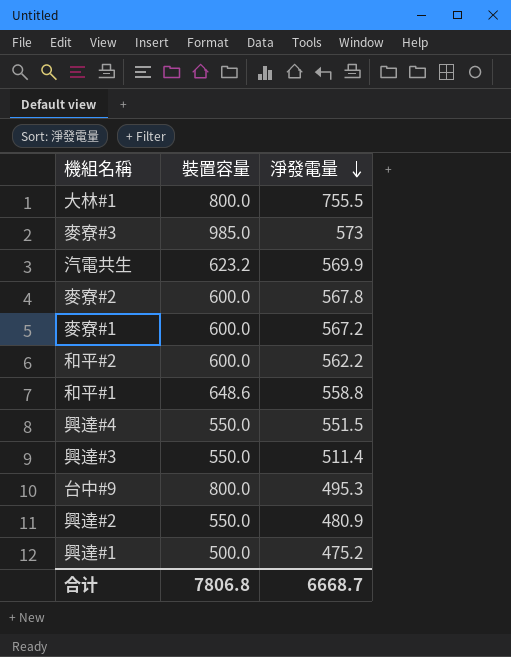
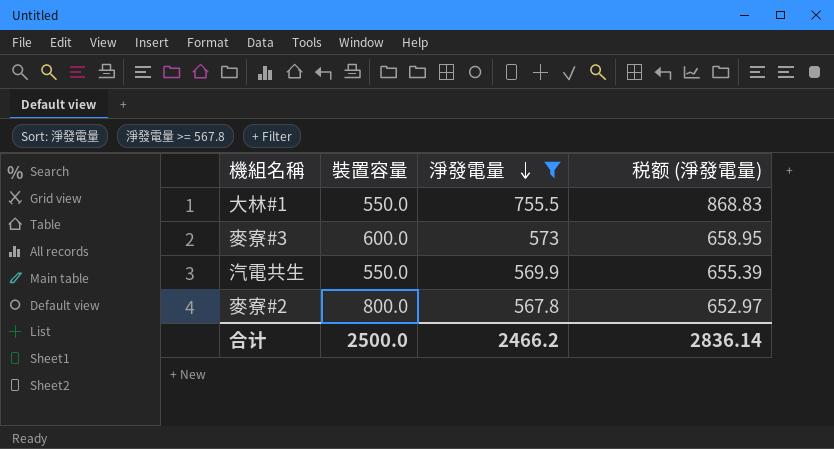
filter: none -> 淨發電量 >= 567.8
column 税额 (淨發電量) | formula: none -> [淨發電量] * 1.15
大林#1 | 裝置容量: 800.0 -> 550.0
麥寮#3 | 裝置容量: 985.0 -> 600.0
汽電共生 | 裝置容量: 623.2 -> 550.0
麥寮#2 | 裝置容量: 600.0 -> 800.0
合计 | 裝置容量: 7806.8 -> 2500.0
合计 | 淨發電量: 6668.7 -> 2466.2

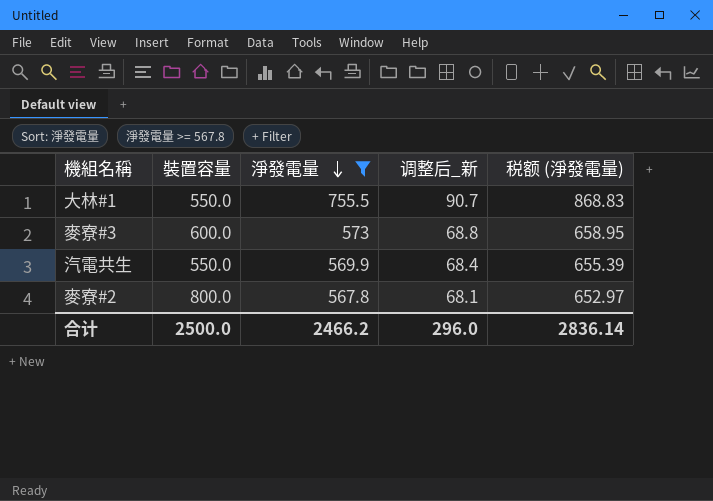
column 调整后_新 | formula: none -> [淨發電量] * 0.12

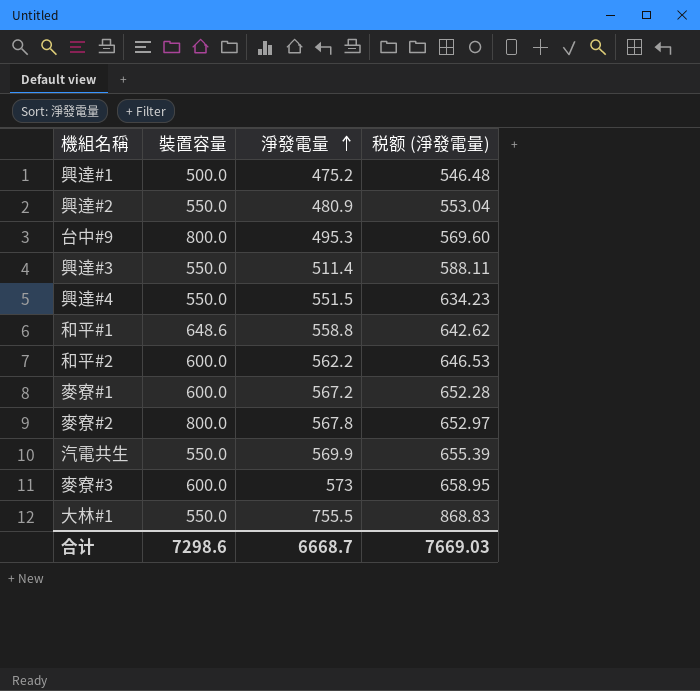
filter: 淨發電量 >= 567.8 -> none
row order: 淨發電量 descending -> 淨發電量 ascending
column 调整后_新 | formula: [淨發電量] * 0.12 -> none
合计 | 裝置容量: 2500.0 -> 7298.6
合计 | 淨發電量: 2466.2 -> 6668.7
合计 | 税额 (淨發電量): 2836.14 -> 7669.03

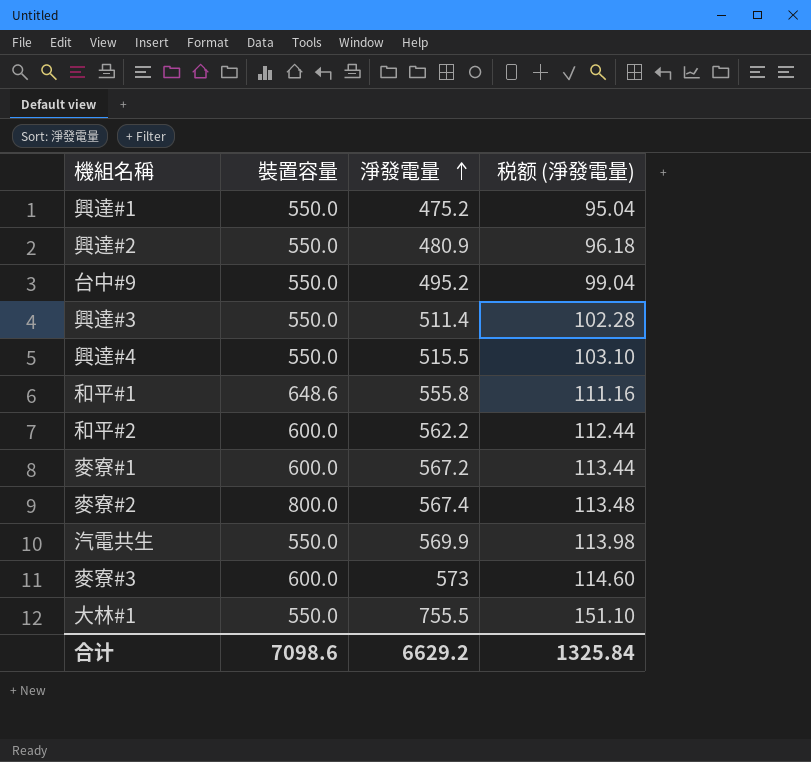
column 税额 (淨發電量) | formula: [淨發電量] * 1.15 -> [淨發電量] * 0.2
興達#1 | 裝置容量: 500.0 -> 550.0
台中#9 | 裝置容量: 800.0 -> 550.0
台中#9 | 淨發電量: 495.3 -> 495.2
興達#4 | 淨發電量: 551.5 -> 515.5
和平#1 | 淨發電量: 558.8 -> 555.8
麥寮#2 | 淨發電量: 567.8 -> 567.4
合计 | 裝置容量: 7298.6 -> 7098.6
合计 | 淨發電量: 6668.7 -> 6629.2
合计 | 税额 (淨發電量): 7669.03 -> 1325.84

